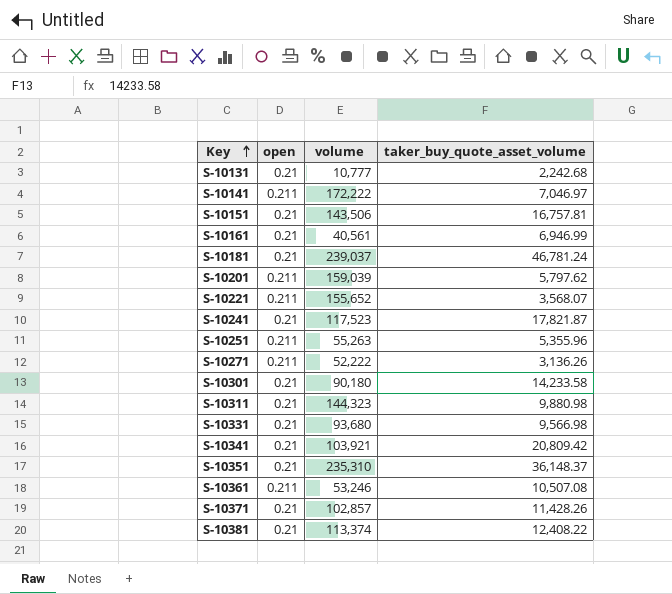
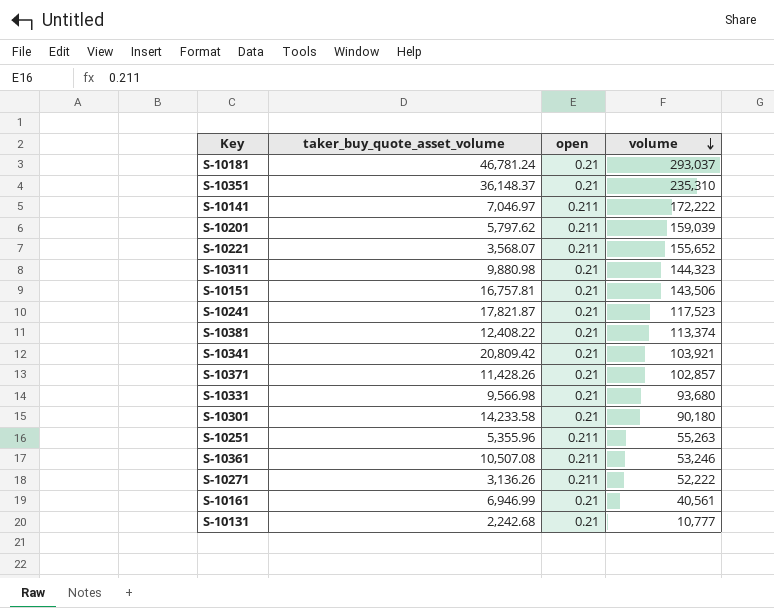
row order: Key ascending -> volume descending
column taker_buy_quote_asset_volume | position: 4 -> 2
S-10181 | volume: 239,037 -> 293,037

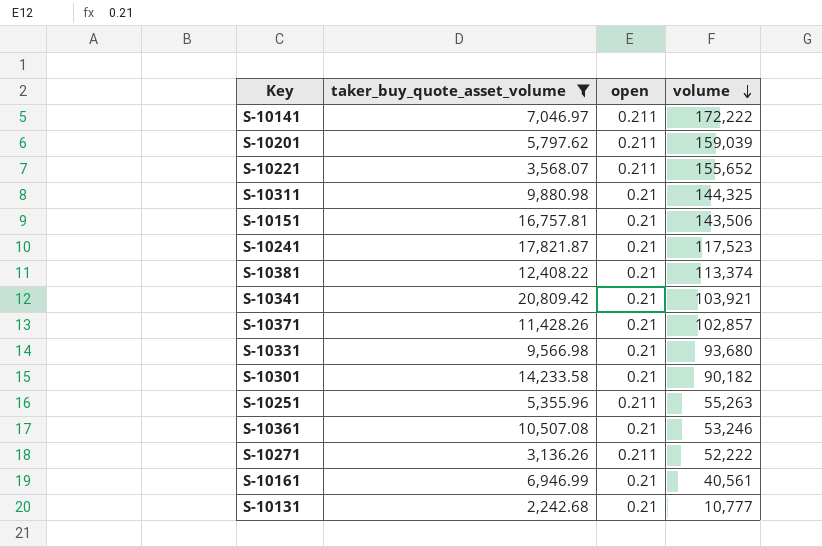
filter: none -> taker_buy_quote_asset_volume <= 20,809.42
S-10311 | volume: 144,323 -> 144,325
S-10301 | volume: 90,180 -> 90,182
S-10361 | open: 0.211 -> 0.21

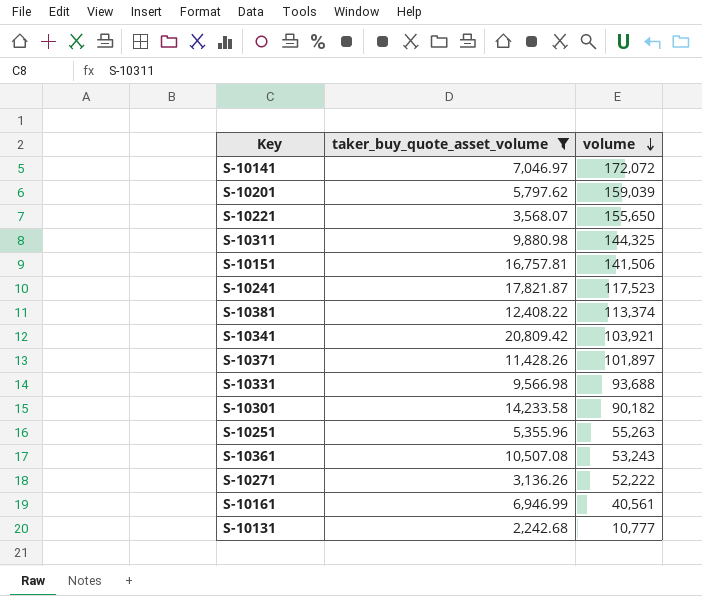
column open | position: 3 -> none
S-10141 | volume: 172,222 -> 172,072
S-10221 | volume: 155,652 -> 155,650
S-10151 | volume: 143,506 -> 141,506
S-10371 | volume: 102,857 -> 101,897
S-10331 | volume: 93,680 -> 93,688
S-10361 | volume: 53,246 -> 53,243

